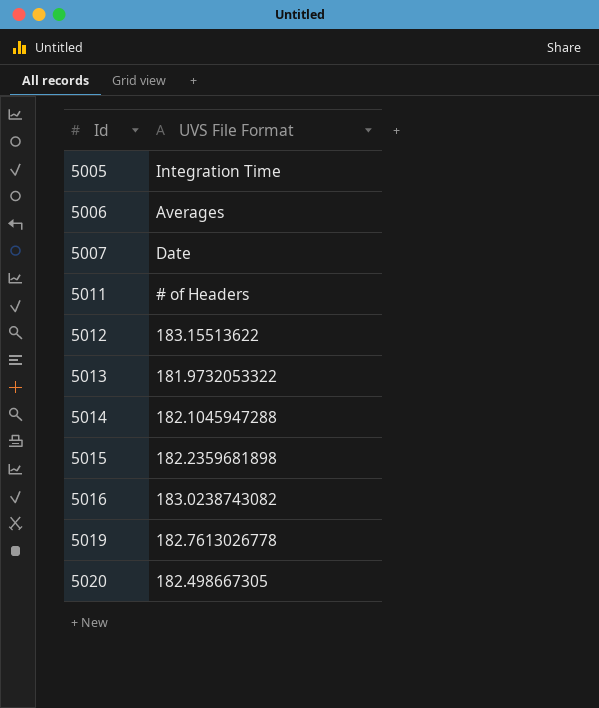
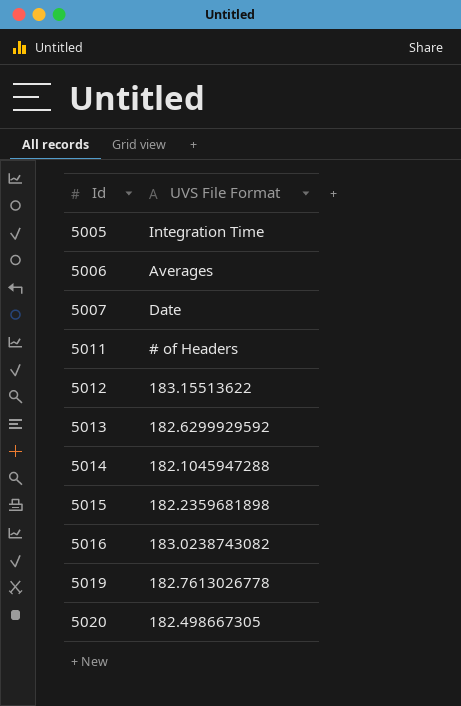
5013 | UVS File Format: 181.9732053322 -> 182.6299929592

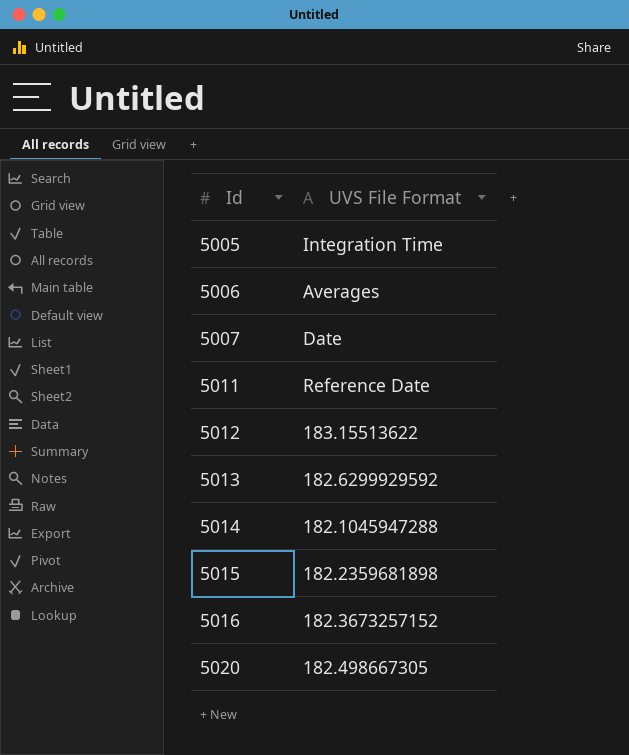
row 5019: 182.7613026778 -> none
5011 | UVS File Format: # of Headers -> Reference Date
5016 | UVS File Format: 183.0238743082 -> 182.3673257152

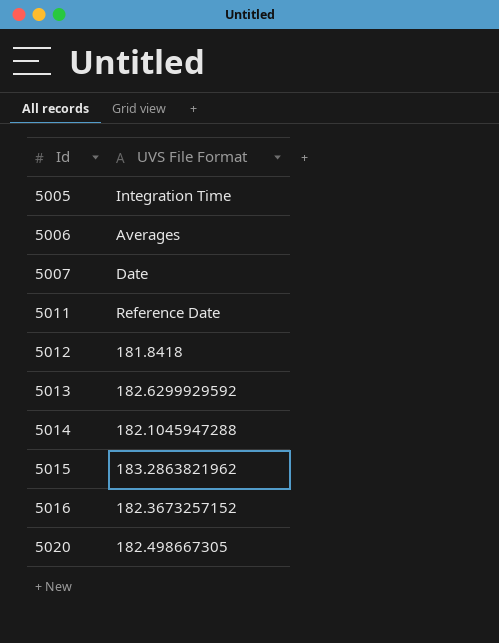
5012 | UVS File Format: 183.15513622 -> 181.8418
5015 | UVS File Format: 182.2359681898 -> 183.2863821962

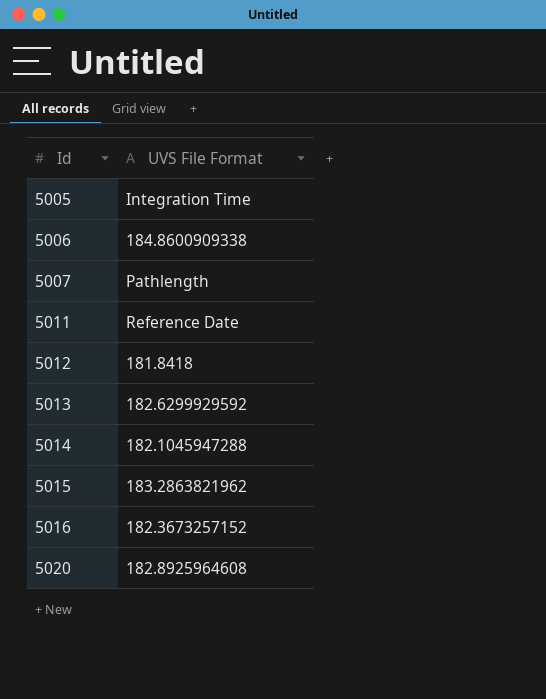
5006 | UVS File Format: Averages -> 184.8600909338
5007 | UVS File Format: Date -> Pathlength
5020 | UVS File Format: 182.498667305 -> 182.8925964608

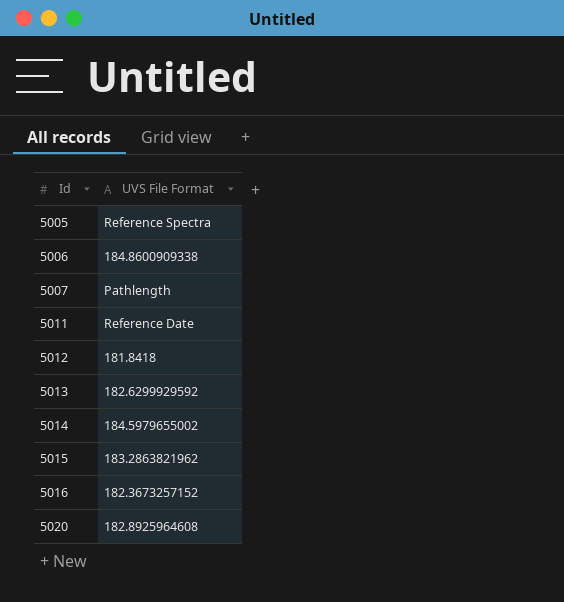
5005 | UVS File Format: Integration Time -> Reference Spectra
5014 | UVS File Format: 182.1045947288 -> 184.5979655002

